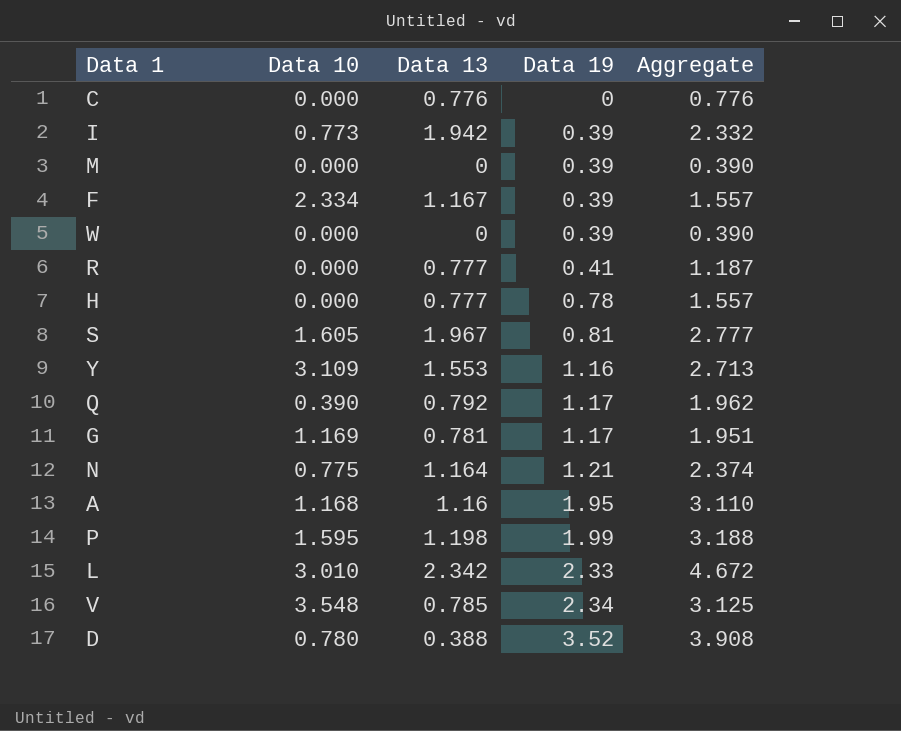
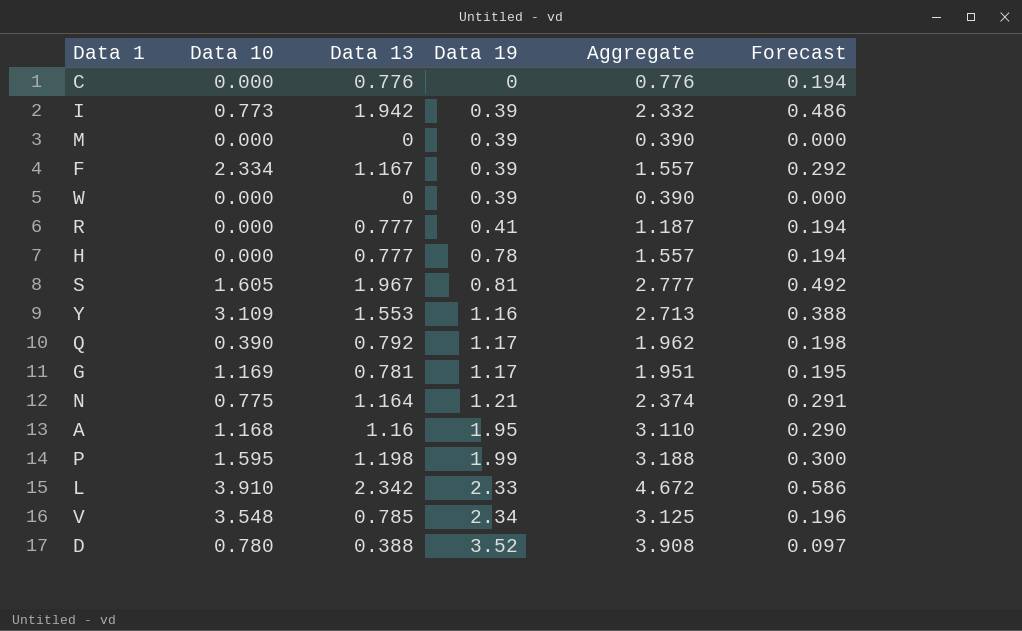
column Forecast | formula: none -> [Data 13] * 0.25
L | Data 10: 3.010 -> 3.910

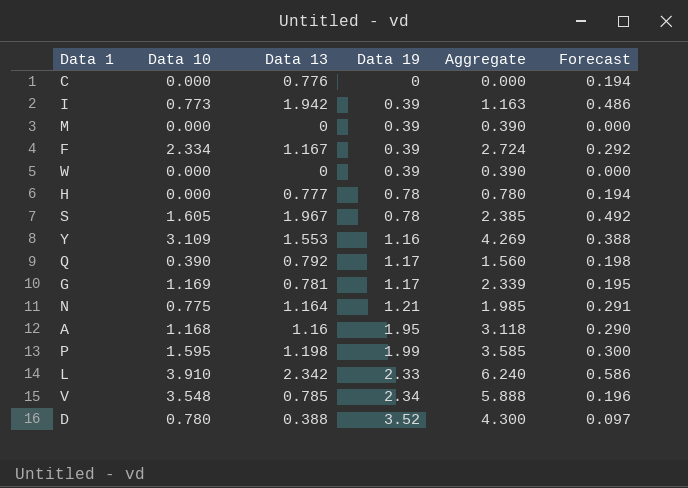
column Aggregate | formula: [Data 13] + [Data 19] -> [Data 10] + [Data 19]
row R: 0.000 | 0.777 | 0.41 | 1.187 | 0.194 -> none
S | Data 19: 0.81 -> 0.78

